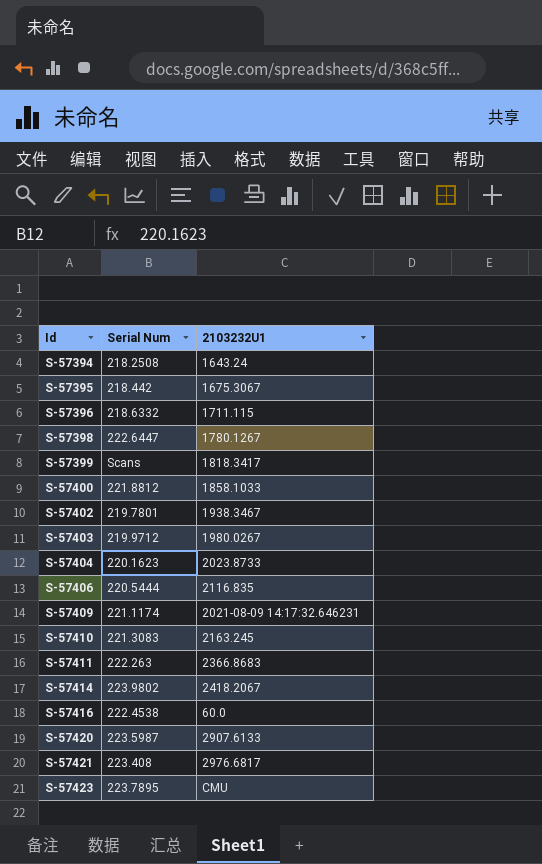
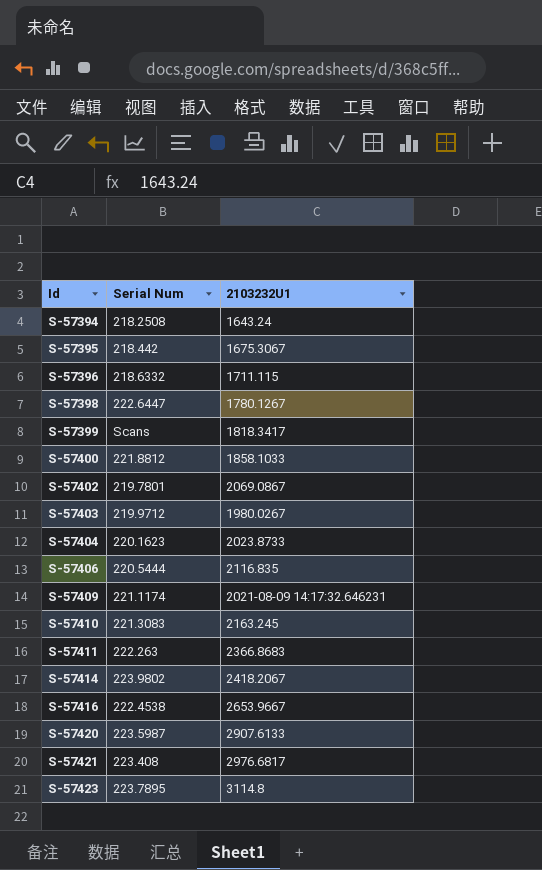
S-57402 | 2103232U1: 1938.3467 -> 2069.0867
S-57416 | 2103232U1: 60.0 -> 2653.9667
S-57423 | 2103232U1: CMU -> 3114.8

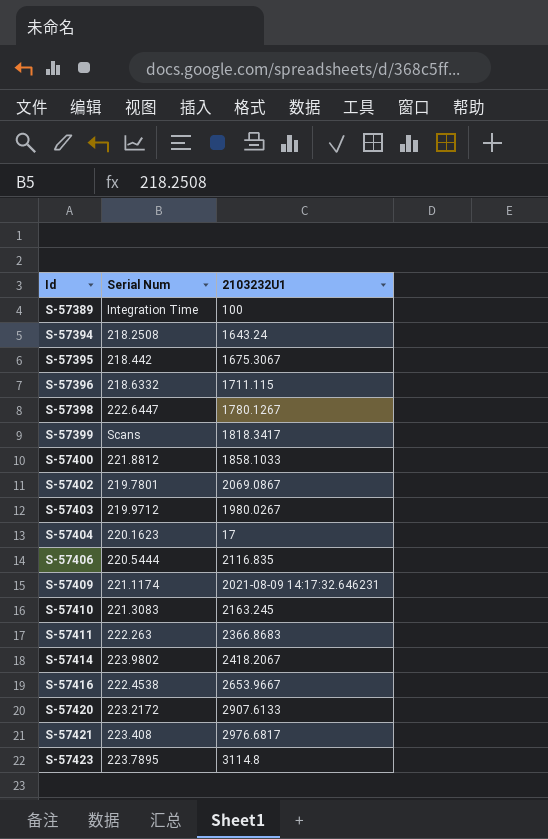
row S-57389: none -> Integration Time | 100
S-57404 | 2103232U1: 2023.8733 -> 17
S-57420 | Serial Num: 223.5987 -> 223.2172

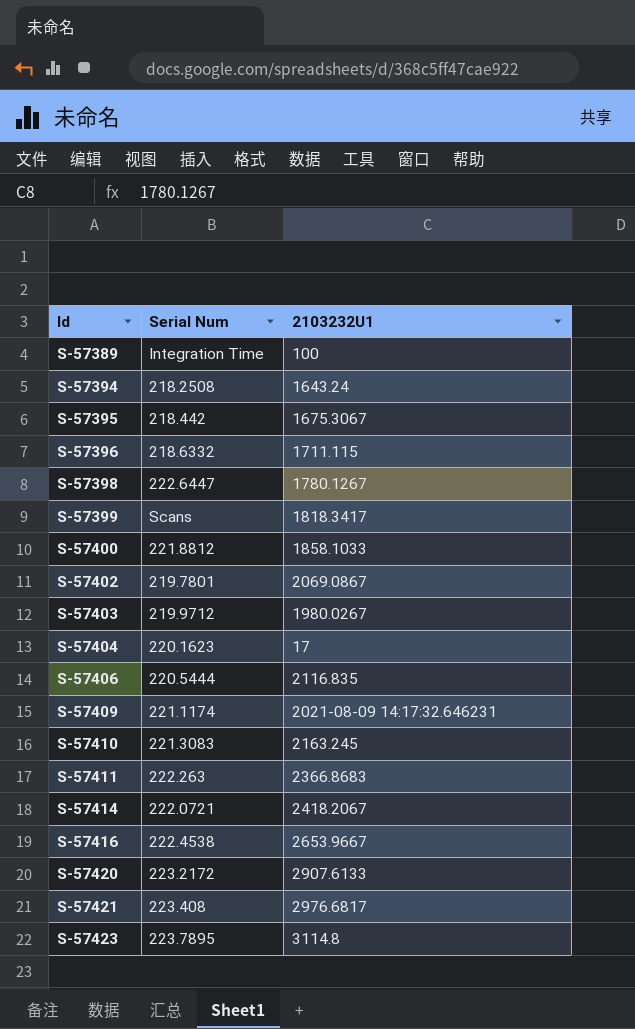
S-57414 | Serial Num: 223.9802 -> 222.0721

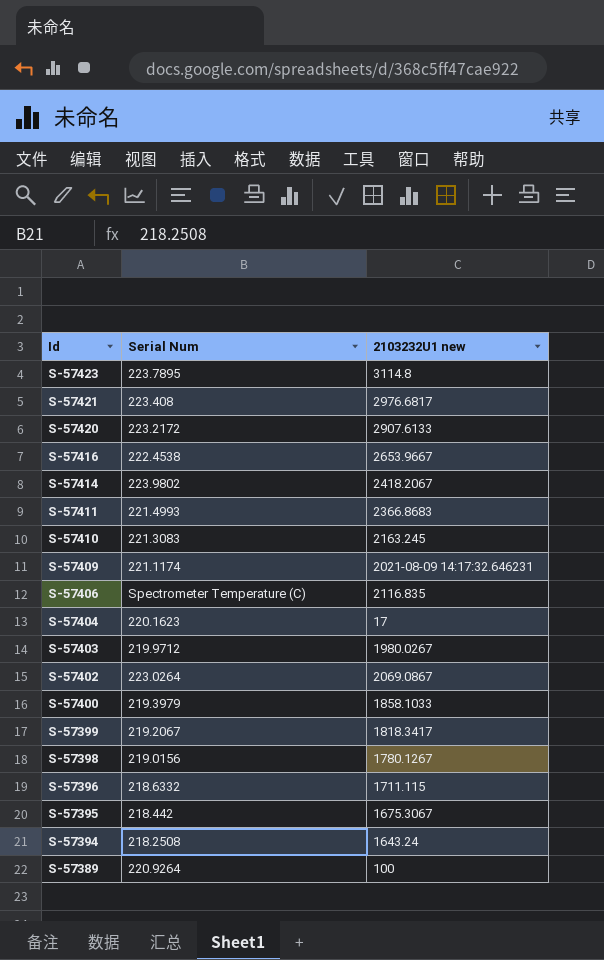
row order: Id ascending -> Id descending
column name: 2103232U1 -> 2103232U1 new
S-57414 | Serial Num: 222.0721 -> 223.9802
S-57411 | Serial Num: 222.263 -> 221.4993
S-57406 | Serial Num: 220.5444 -> Spectrometer Temperature (C)
S-57402 | Serial Num: 219.7801 -> 223.0264
S-57400 | Serial Num: 221.8812 -> 219.3979
S-57399 | Serial Num: Scans -> 219.2067
S-57398 | Serial Num: 222.6447 -> 219.0156
S-57389 | Serial Num: Integration Time -> 220.9264

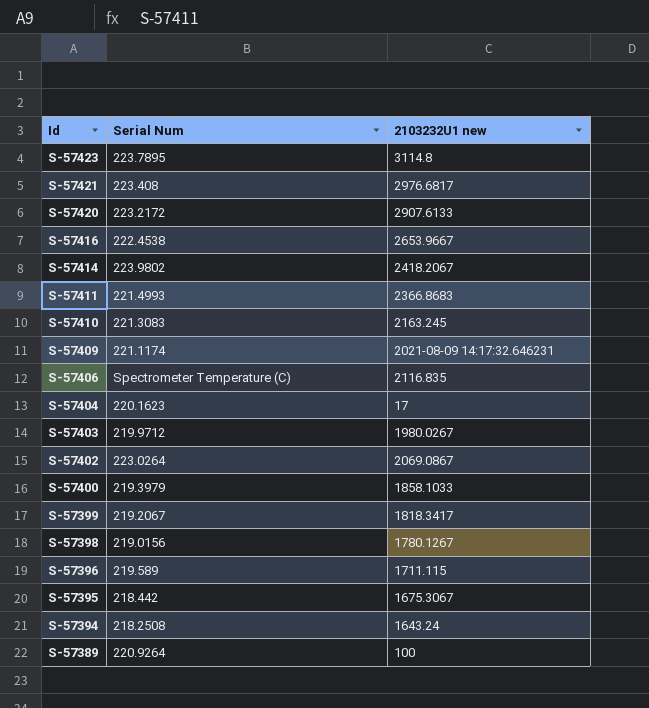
S-57396 | Serial Num: 218.6332 -> 219.589

